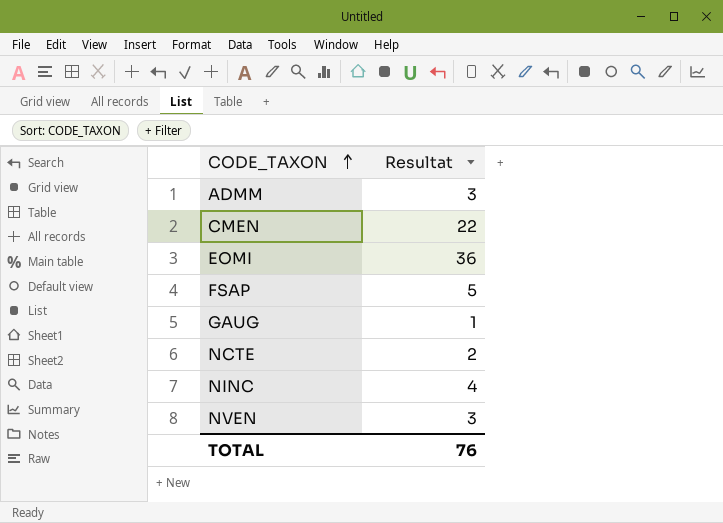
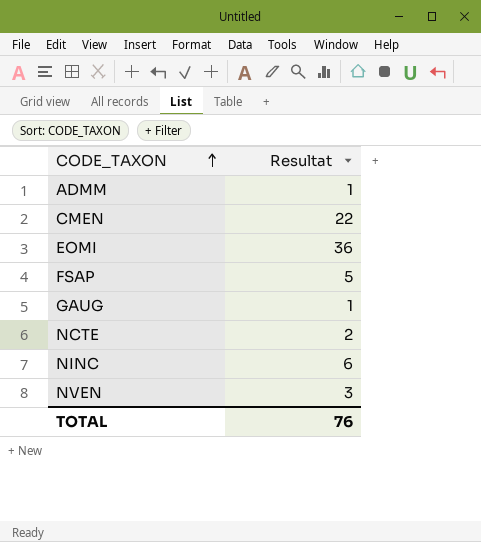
ADMM | Resultat: 3 -> 1
NINC | Resultat: 4 -> 6

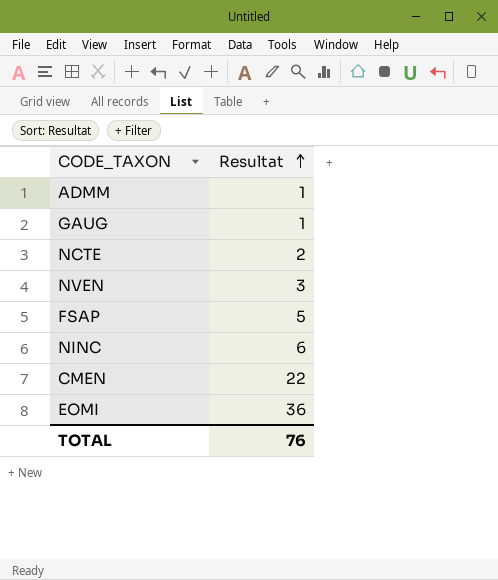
row order: CODE_TAXON ascending -> Resultat ascending

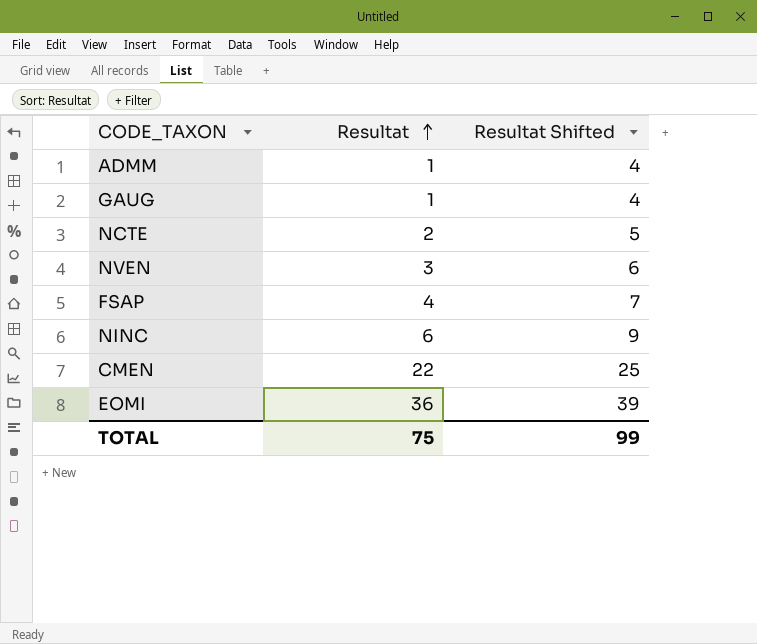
column Resultat Shifted | formula: none -> [Resultat] + 3
FSAP | Resultat: 5 -> 4
TOTAL | Resultat: 76 -> 75

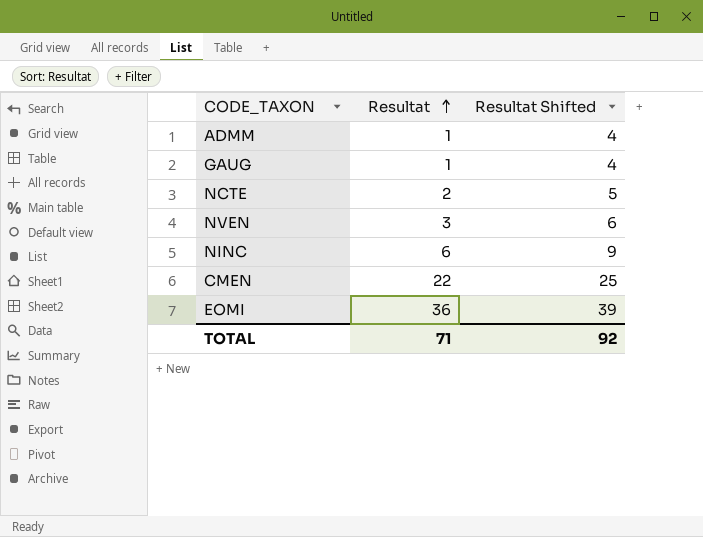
row FSAP: 4 | 7 -> none
TOTAL | Resultat: 75 -> 71
TOTAL | Resultat Shifted: 99 -> 92

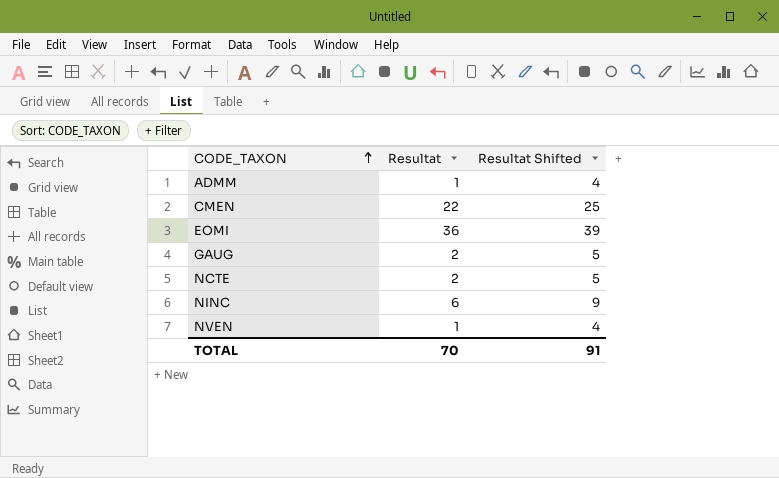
row order: Resultat ascending -> CODE_TAXON ascending
GAUG | Resultat: 1 -> 2
GAUG | Resultat Shifted: 4 -> 5
NVEN | Resultat: 3 -> 1
NVEN | Resultat Shifted: 6 -> 4
TOTAL | Resultat: 71 -> 70
TOTAL | Resultat Shifted: 92 -> 91

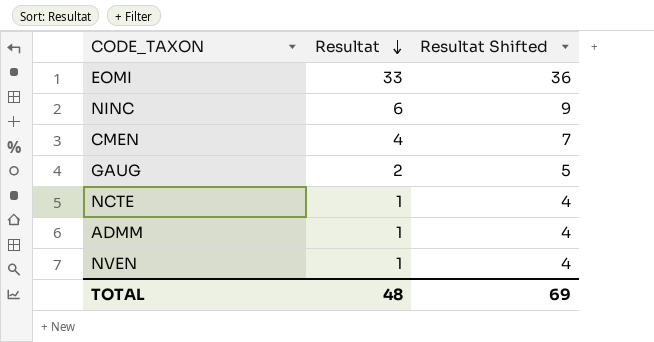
row order: CODE_TAXON ascending -> Resultat descending
EOMI | Resultat: 36 -> 33
EOMI | Resultat Shifted: 39 -> 36
CMEN | Resultat: 22 -> 4
CMEN | Resultat Shifted: 25 -> 7
NCTE | Resultat: 2 -> 1
NCTE | Resultat Shifted: 5 -> 4
TOTAL | Resultat: 70 -> 48
TOTAL | Resultat Shifted: 91 -> 69

